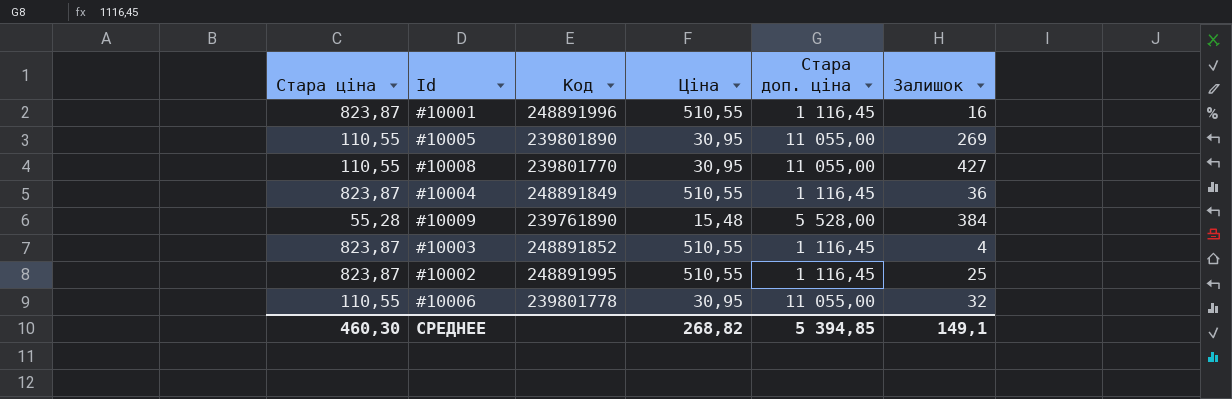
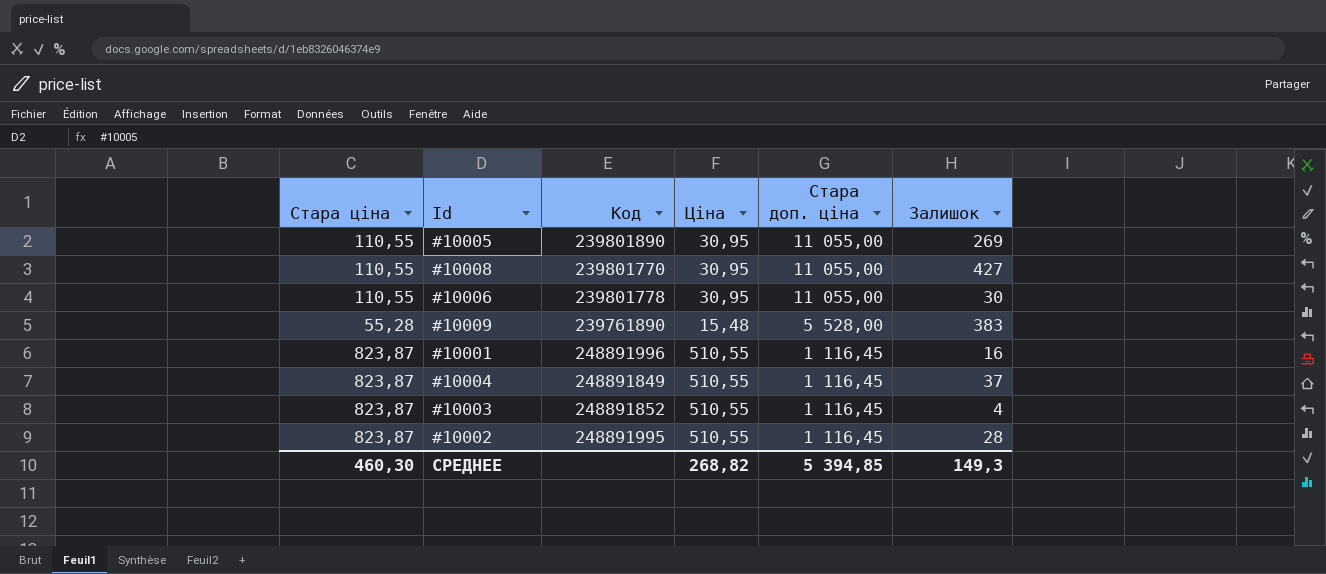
row order: none -> Стара доп. ціна descending
#10006 | Залишок: 32 -> 30
#10009 | Залишок: 384 -> 383
#10004 | Залишок: 36 -> 37
#10002 | Залишок: 25 -> 28
СРЕДНЕЕ | Залишок: 149,1 -> 149,3

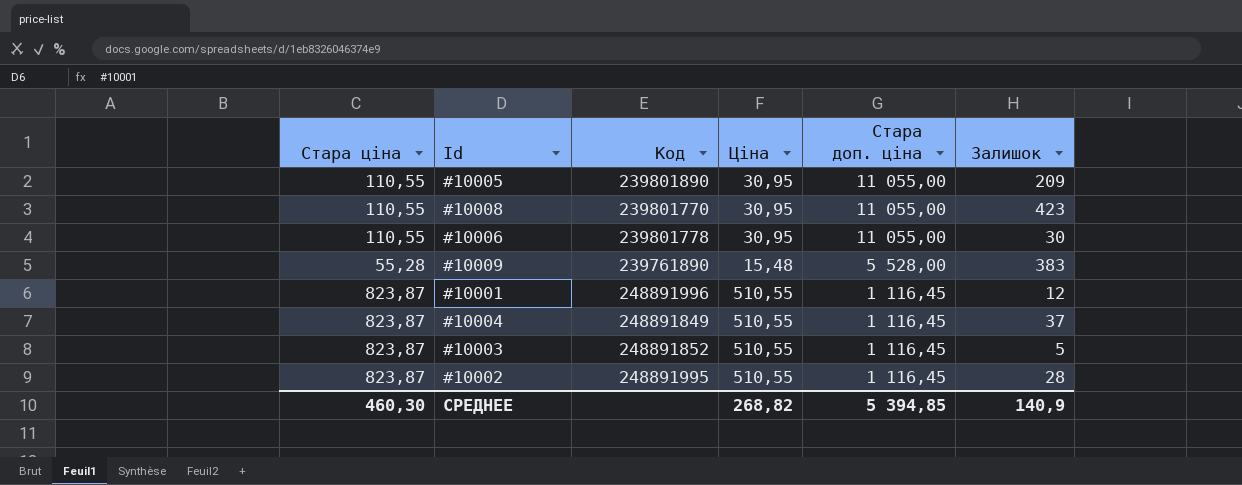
#10005 | Залишок: 269 -> 209
#10008 | Залишок: 427 -> 423
#10001 | Залишок: 16 -> 12
#10003 | Залишок: 4 -> 5
СРЕДНЕЕ | Залишок: 149,3 -> 140,9

